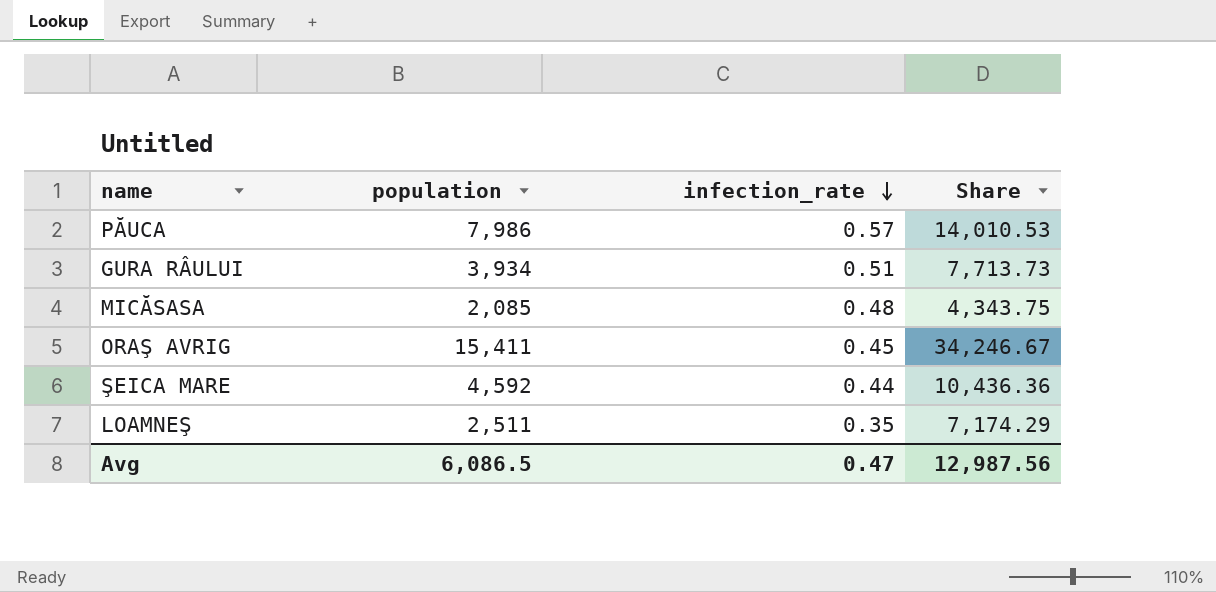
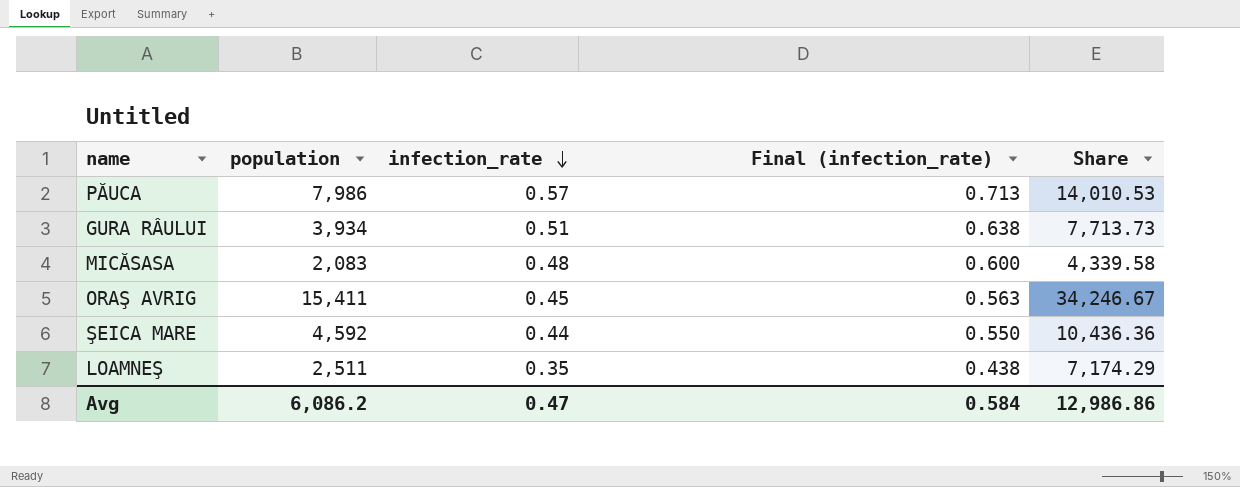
column Final (infection_rate) | formula: none -> [infection_rate] * 1.25
MICĂSASA | population: 2,085 -> 2,083
MICĂSASA | Share: 4,343.75 -> 4,339.58
Avg | population: 6,086.5 -> 6,086.2
Avg | Share: 12,987.56 -> 12,986.86

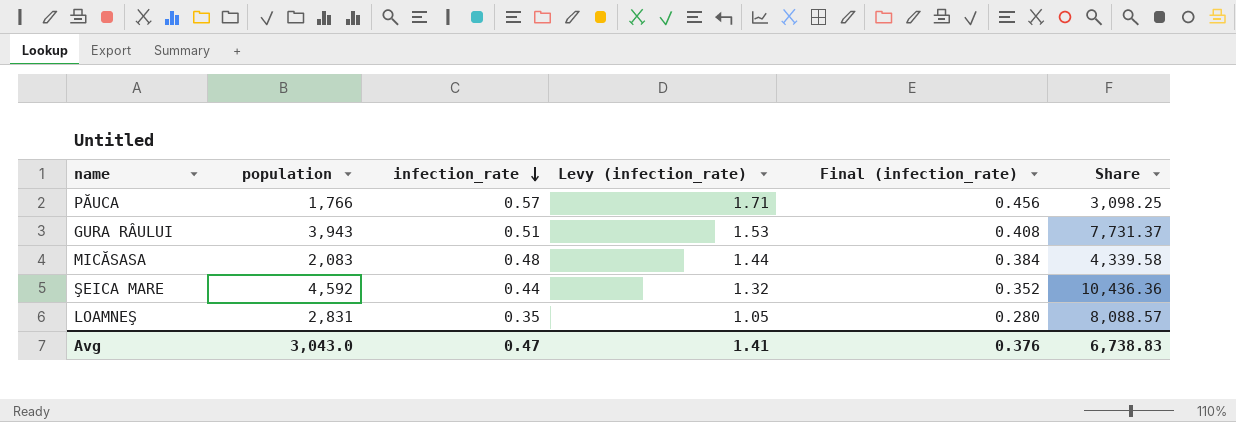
column Levy (infection_rate) | formula: none -> [infection_rate] * 3
column Final (infection_rate) | formula: [infection_rate] * 1.25 -> [infection_rate] * 0.8
row ORAŞ AVRIG: 15,411 | 0.45 | 0.563 | 34,246.67 -> none
PĂUCA | population: 7,986 -> 1,766
PĂUCA | Share: 14,010.53 -> 3,098.25
GURA RÂULUI | population: 3,934 -> 3,943
GURA RÂULUI | Share: 7,713.73 -> 7,731.37
LOAMNEŞ | population: 2,511 -> 2,831
LOAMNEŞ | Share: 7,174.29 -> 8,088.57
Avg | population: 6,086.2 -> 3,043.0
Avg | Final (infection_rate): 0.584 -> 0.376
Avg | Share: 12,986.86 -> 6,738.83

